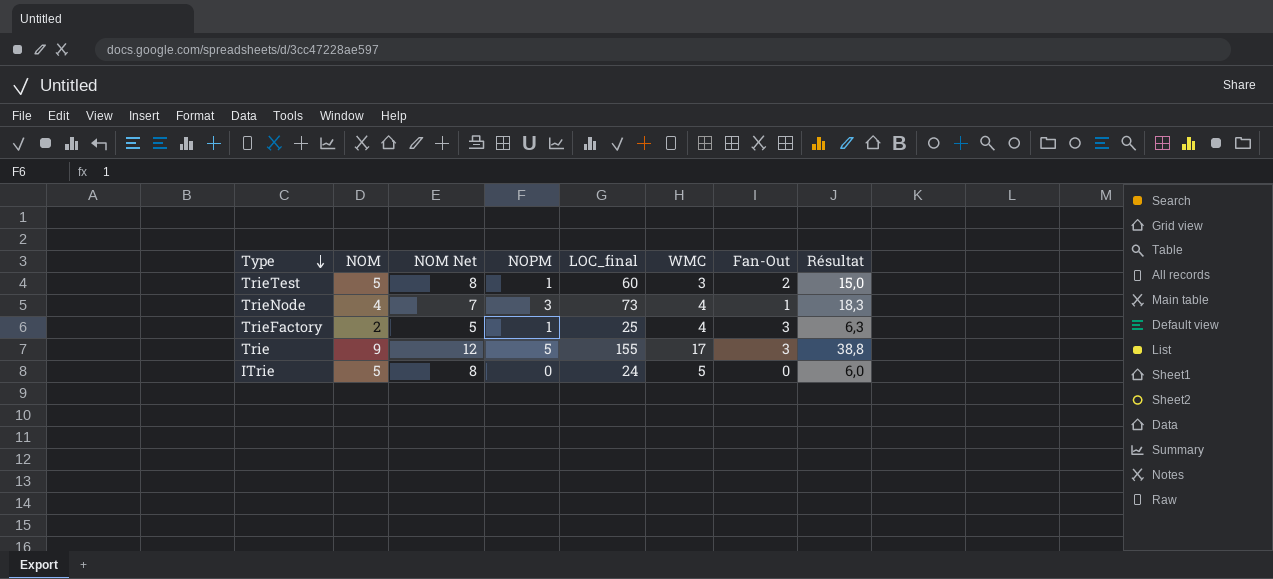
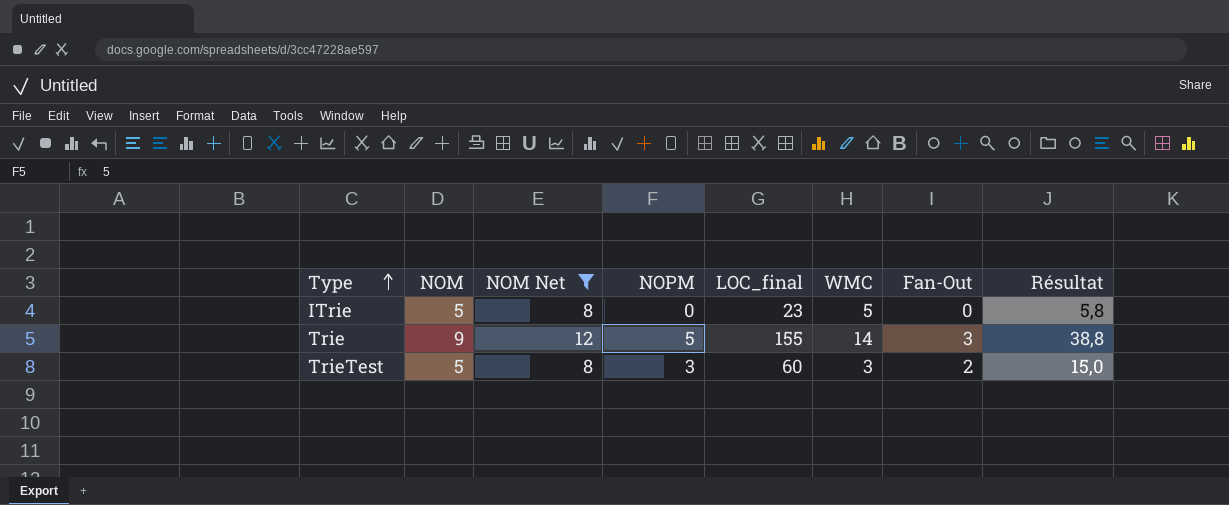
filter: none -> NOM Net >= 8
row order: Type descending -> Type ascending
ITrie | LOC_final: 24 -> 23
ITrie | Résultat: 6,0 -> 5,8
Trie | WMC: 17 -> 14
TrieTest | NOPM: 1 -> 3

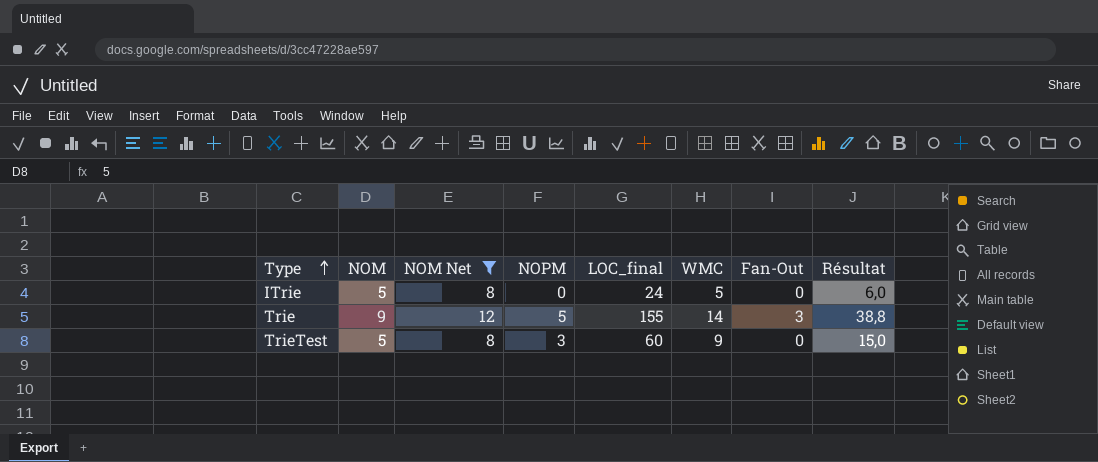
ITrie | LOC_final: 23 -> 24
ITrie | Résultat: 5,8 -> 6,0
TrieTest | WMC: 3 -> 9
TrieTest | Fan-Out: 2 -> 0

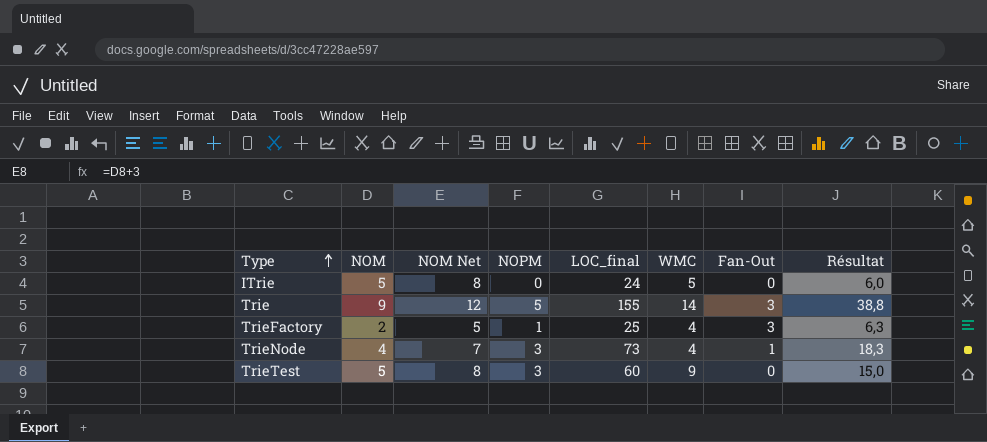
filter: NOM Net >= 8 -> none

